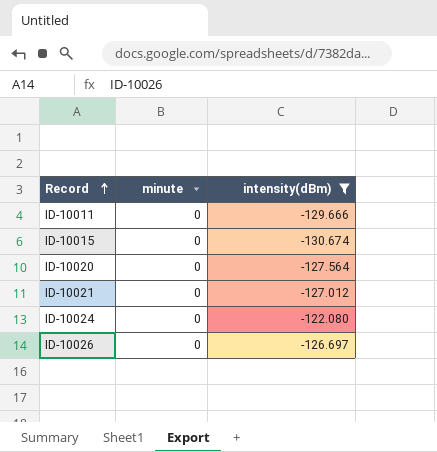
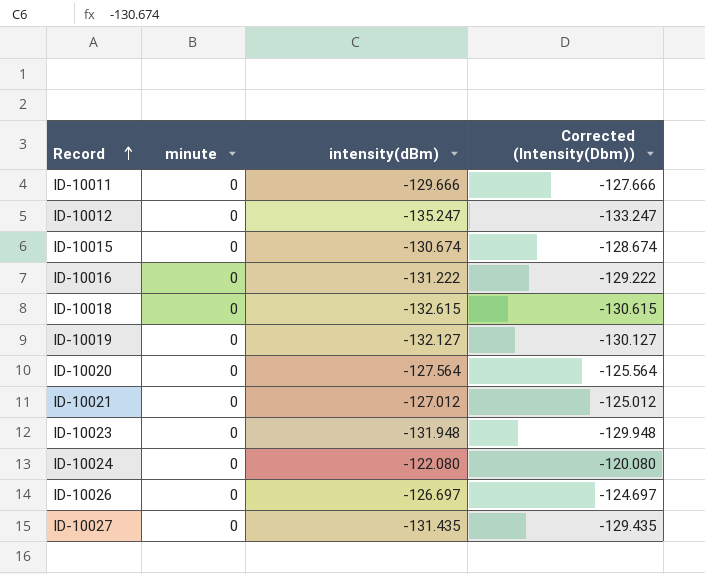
filter: intensity(dBm) >= -130.674 -> none
column Corrected (Intensity(Dbm)) | formula: none -> [intensity(dBm)] + 2

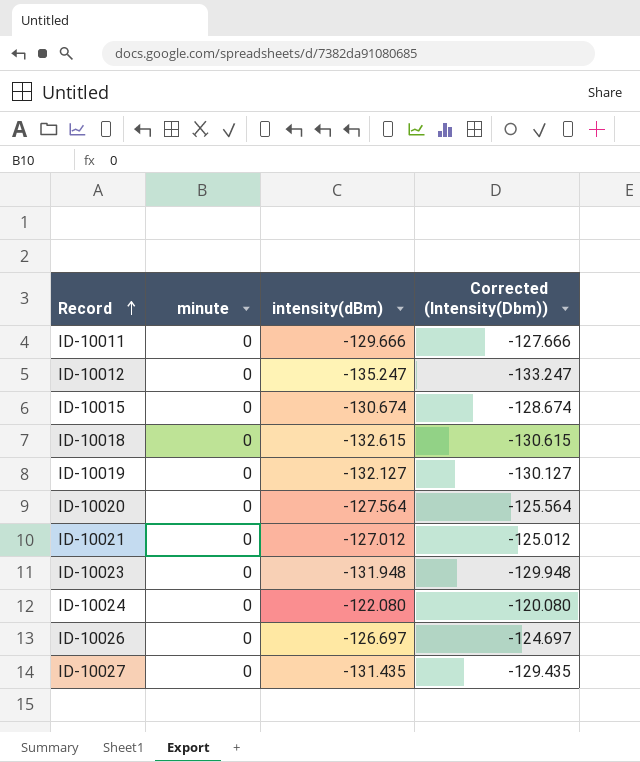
row ID-10016: 0 | -131.222 | -129.222 -> none

